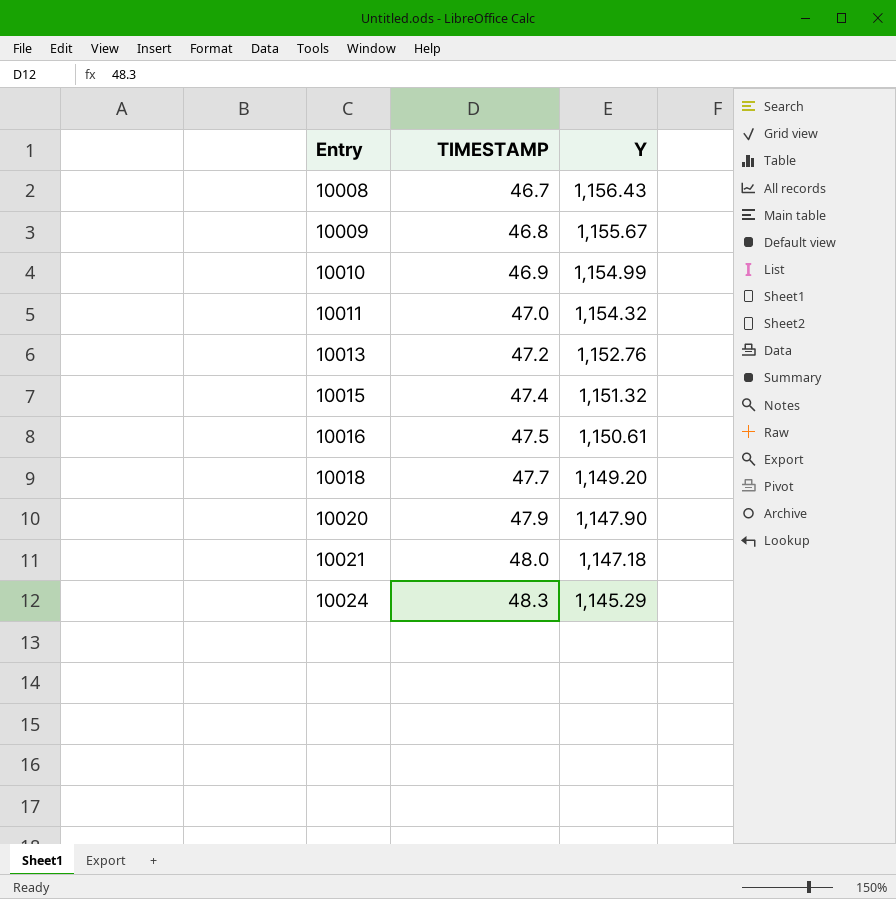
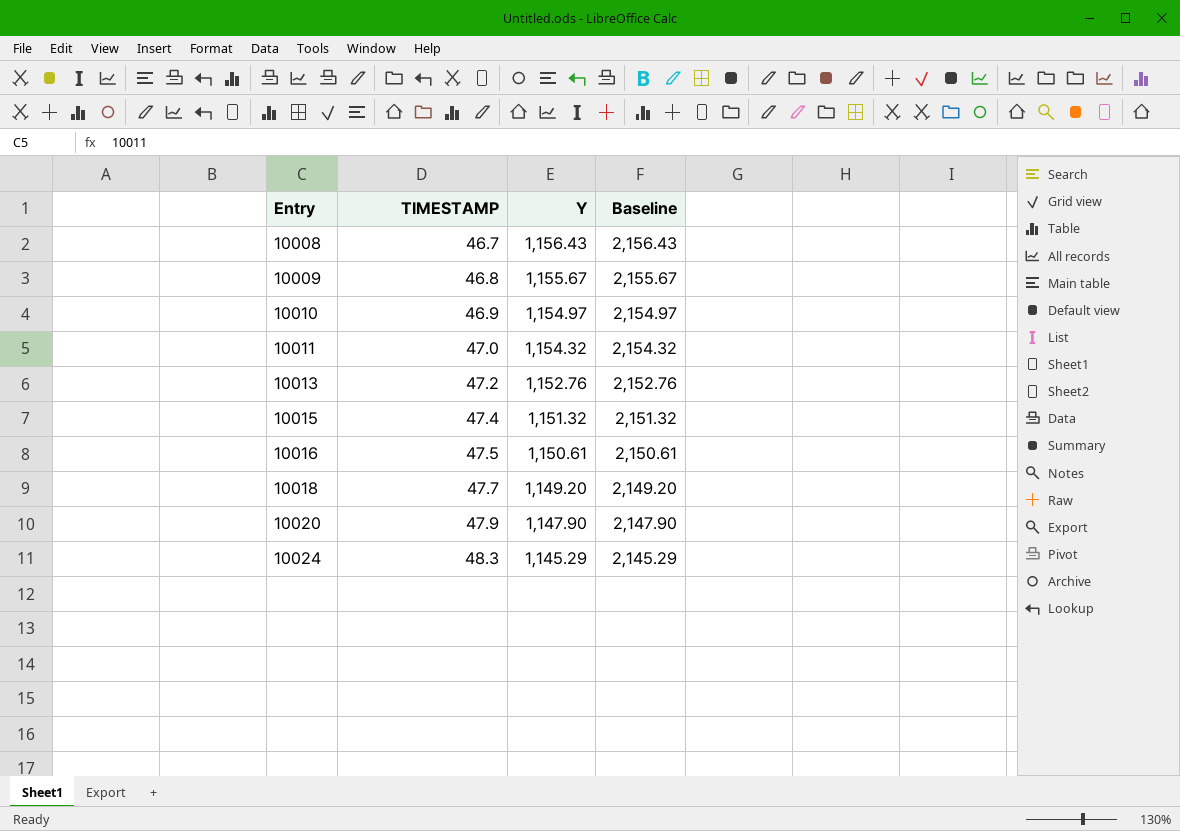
column Baseline | formula: none -> [Y] + 1000
row 10021: 48.0 | 1,147.18 -> none
10010 | Y: 1,154.99 -> 1,154.97

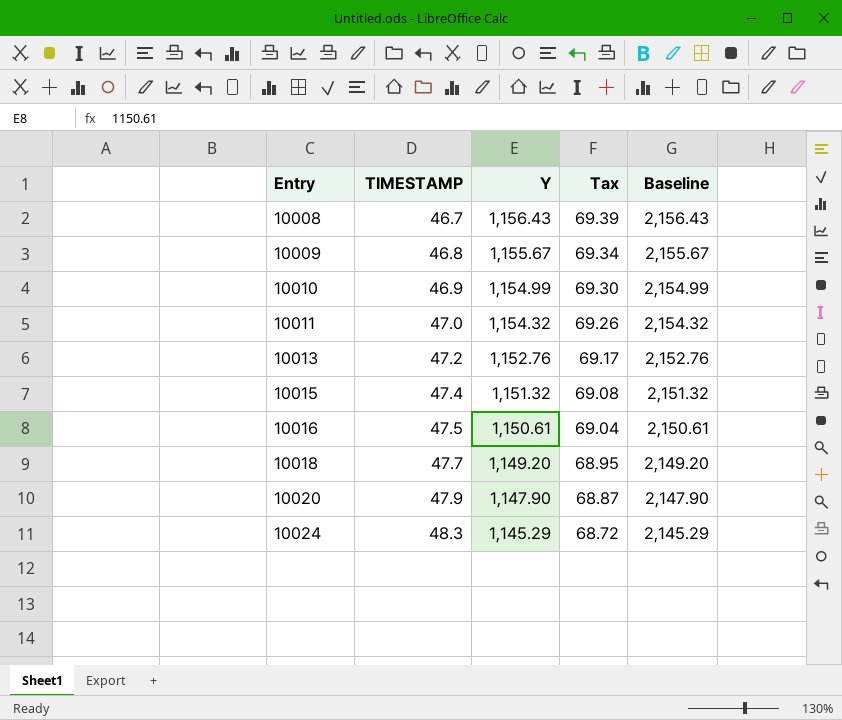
column Tax | formula: none -> [Y] * 0.06
10010 | Y: 1,154.97 -> 1,154.99
10010 | Baseline: 2,154.97 -> 2,154.99

